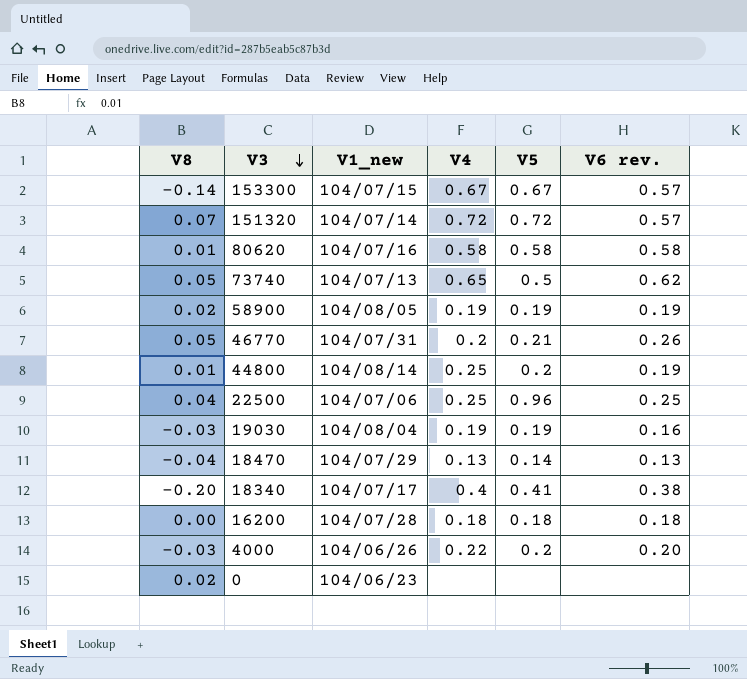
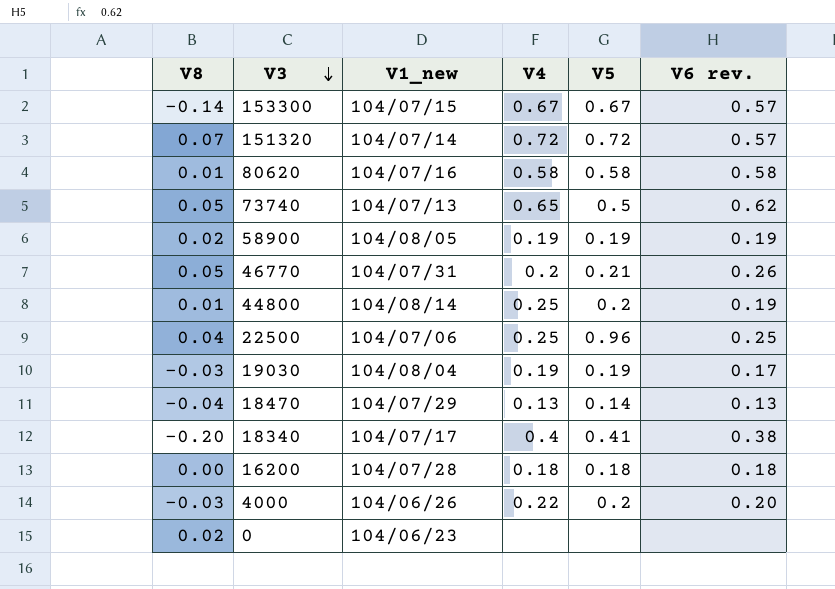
19030 | V6 rev.: 0.16 -> 0.17

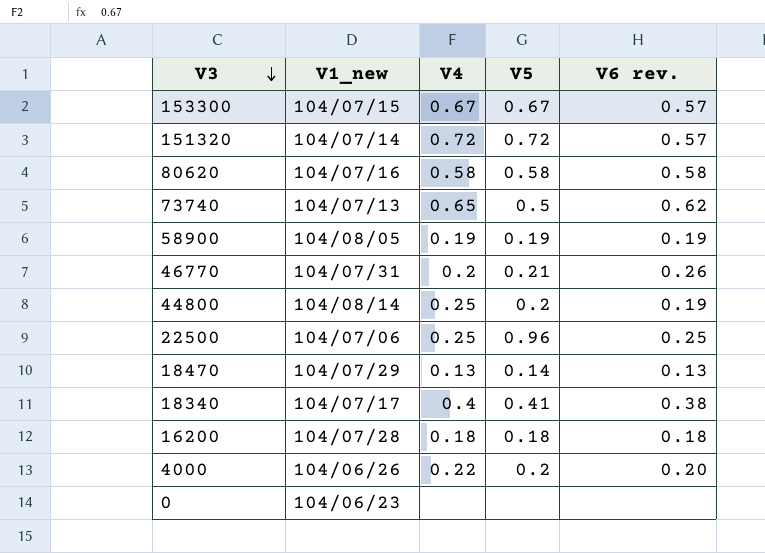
column V8 | position: 1 -> none
row 19030: -0.03 | 104/08/04 | 0.19 | 0.19 | 0.17 -> none

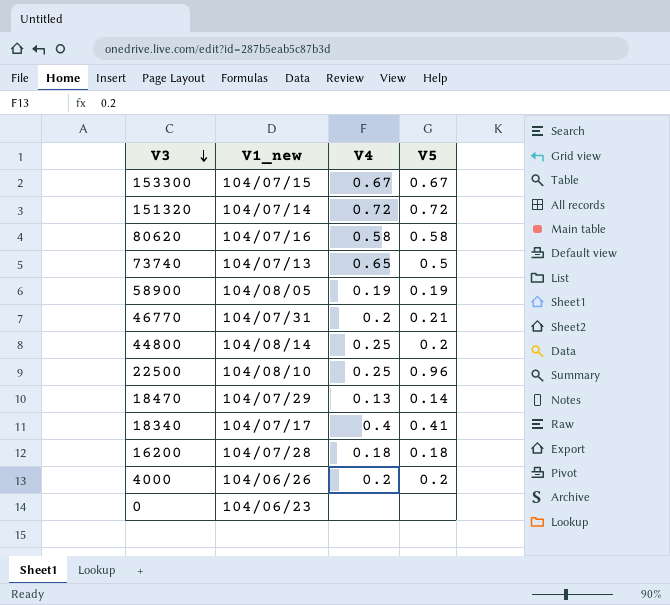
column V6 rev. | position: 5 -> none
22500 | V1_new: 104/07/06 -> 104/08/10
4000 | V4: 0.22 -> 0.2

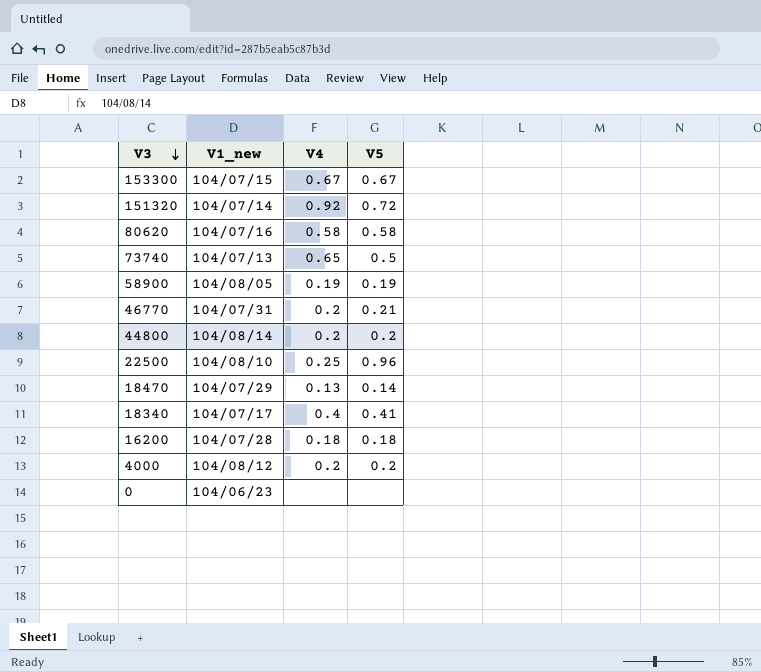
151320 | V4: 0.72 -> 0.92
44800 | V4: 0.25 -> 0.2
4000 | V1_new: 104/06/26 -> 104/08/12

